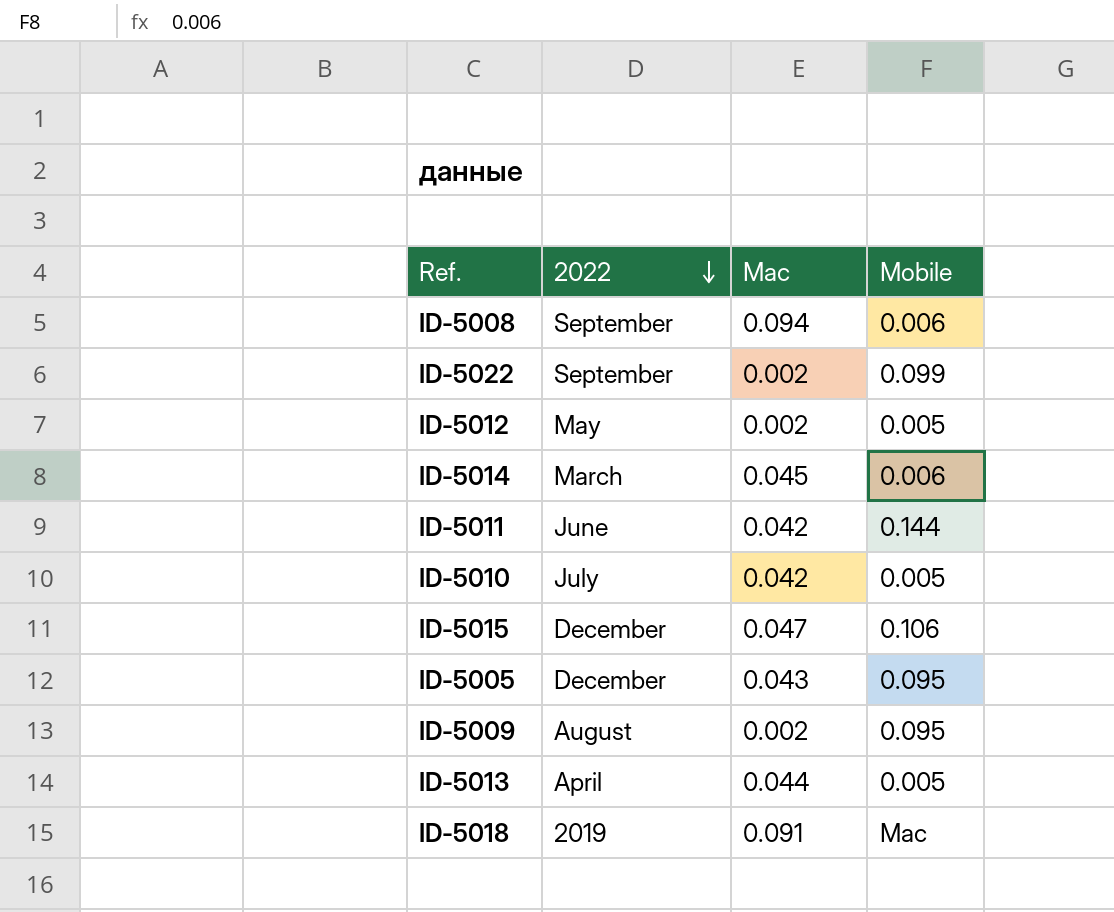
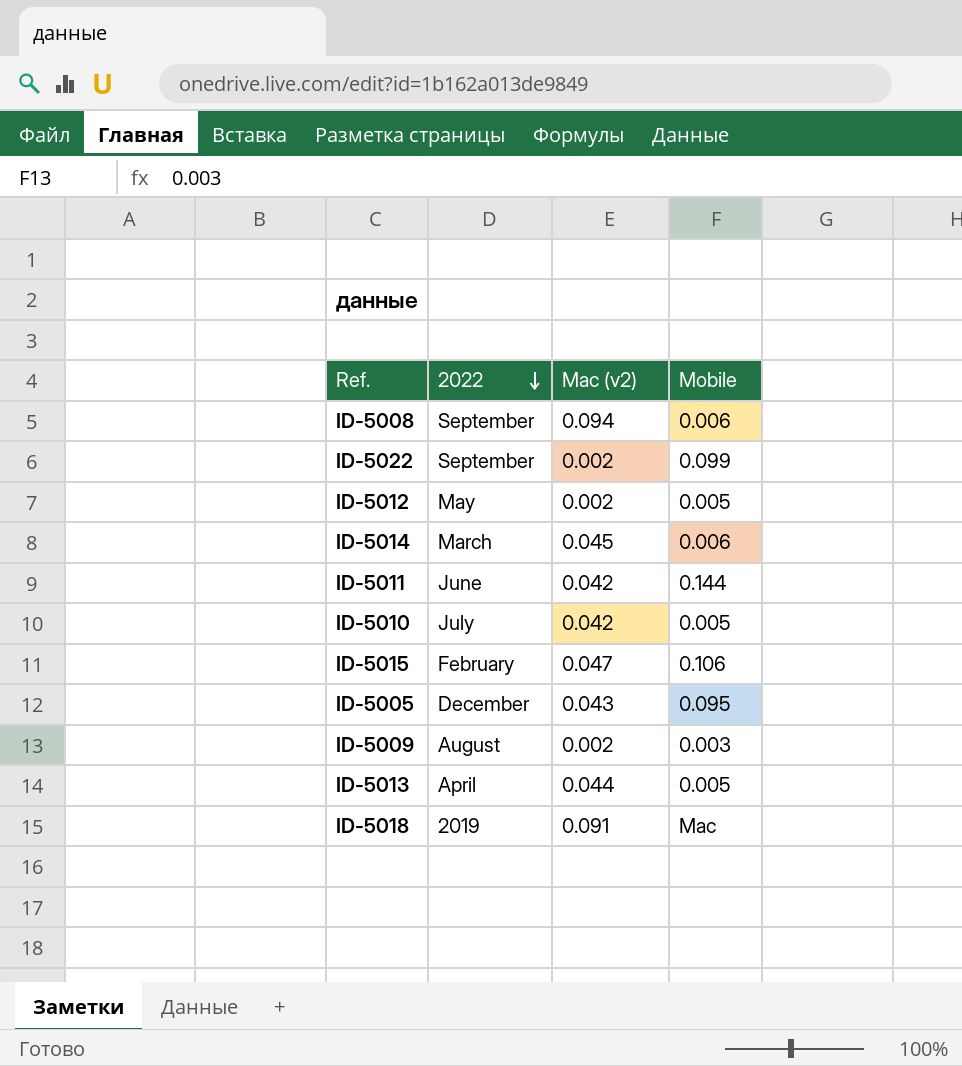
column name: Mac -> Mac (v2)
ID-5015 | 2022: December -> February
ID-5009 | Mobile: 0.095 -> 0.003

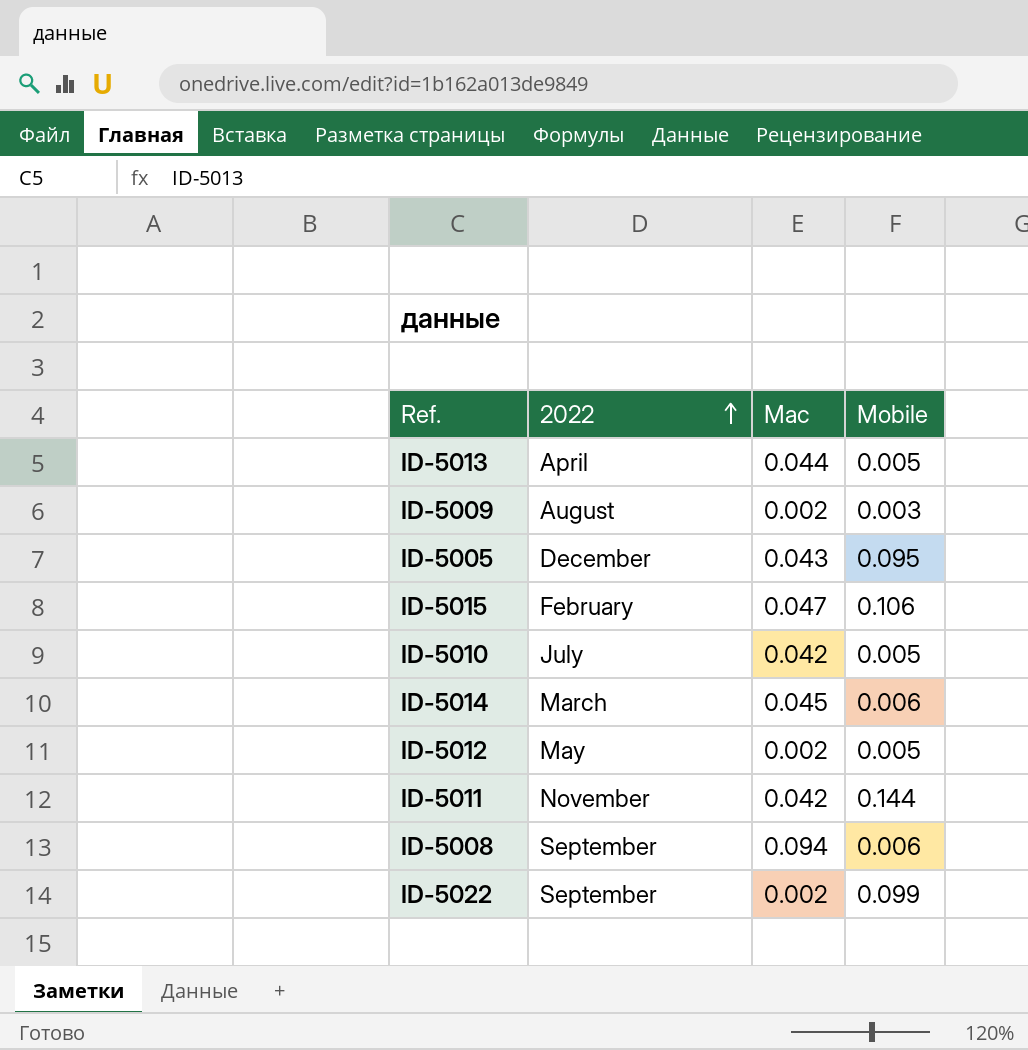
row order: 2022 descending -> 2022 ascending
column name: Mac (v2) -> Mac
row ID-5018: 2019 | 0.091 | Mac -> none
ID-5011 | 2022: June -> November

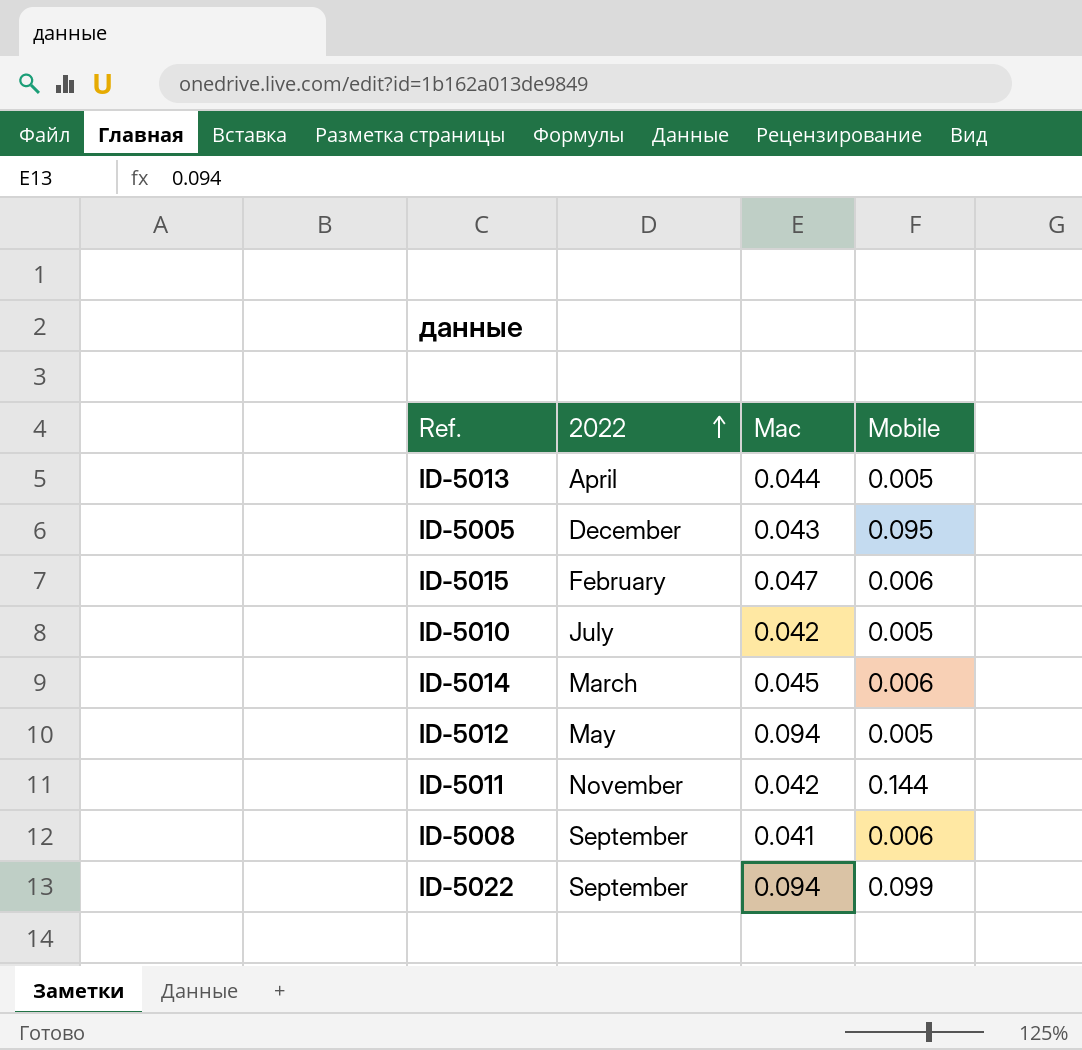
row ID-5009: August | 0.002 | 0.003 -> none
ID-5015 | Mobile: 0.106 -> 0.006
ID-5012 | Mac: 0.002 -> 0.094
ID-5008 | Mac: 0.094 -> 0.041
ID-5022 | Mac: 0.002 -> 0.094

